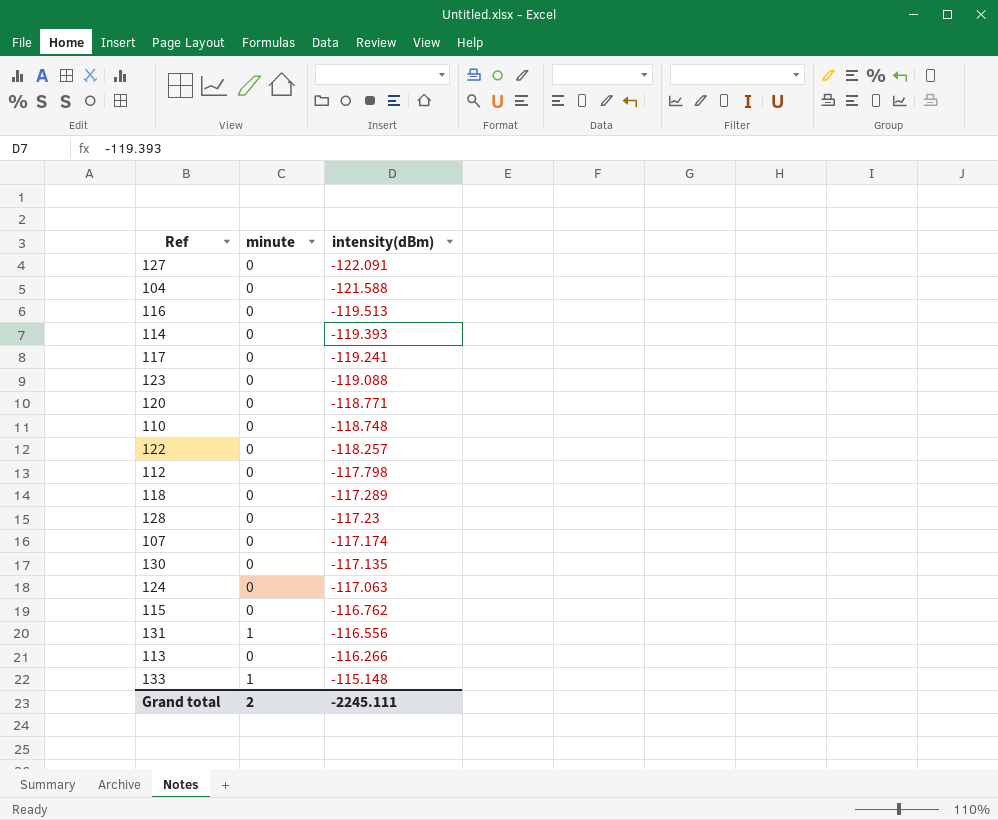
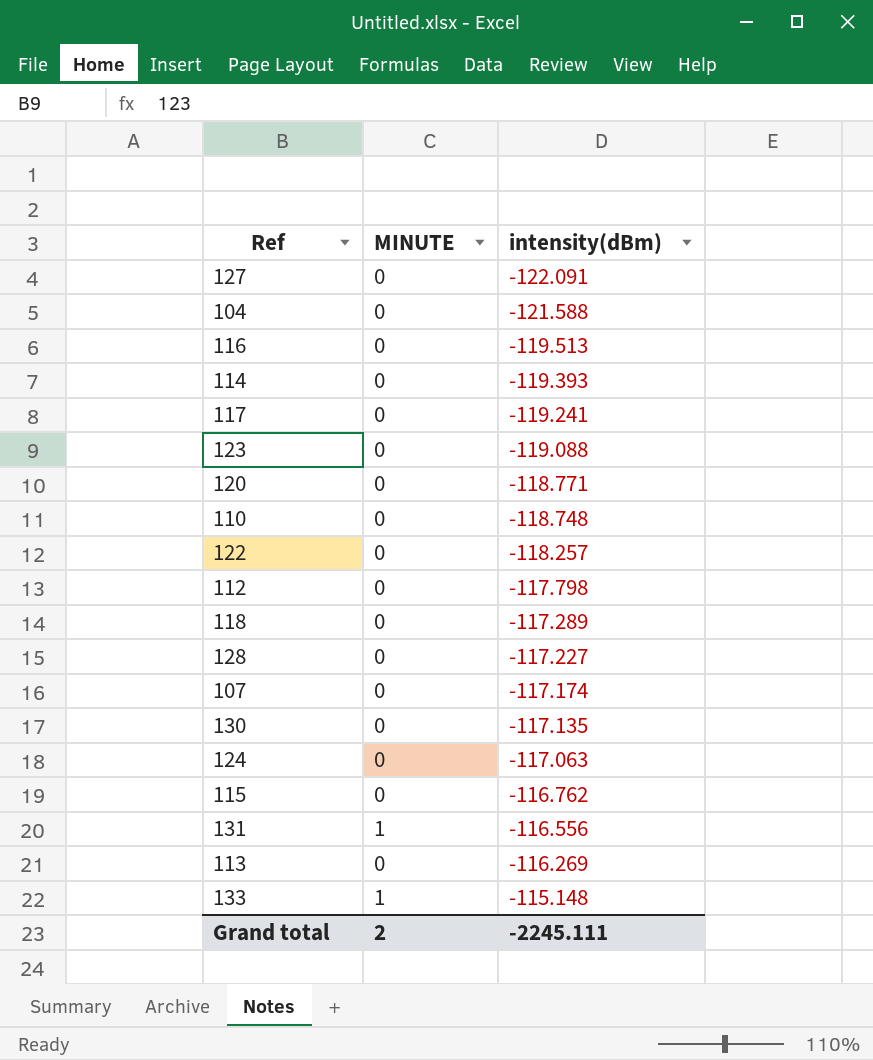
column name: minute -> MINUTE
128 | intensity(dBm): -117.23 -> -117.227
113 | intensity(dBm): -116.266 -> -116.269

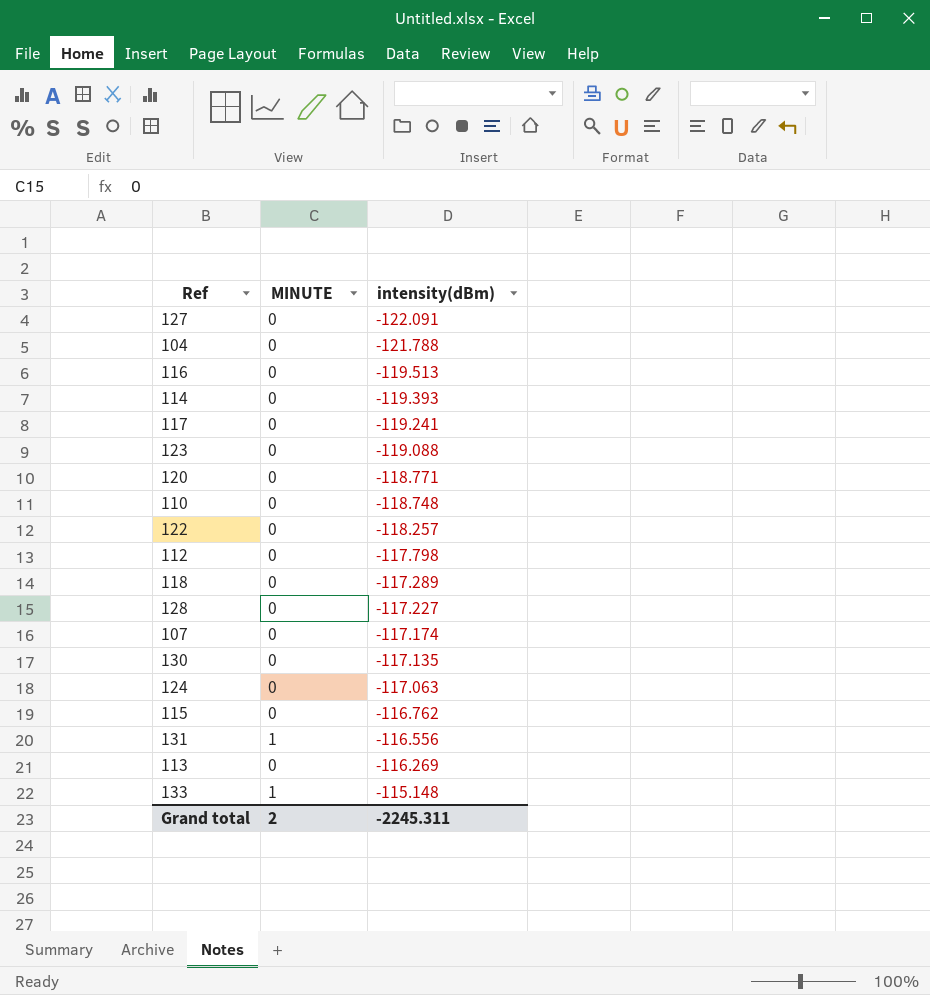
104 | intensity(dBm): -121.588 -> -121.788
Grand total | intensity(dBm): -2245.111 -> -2245.311

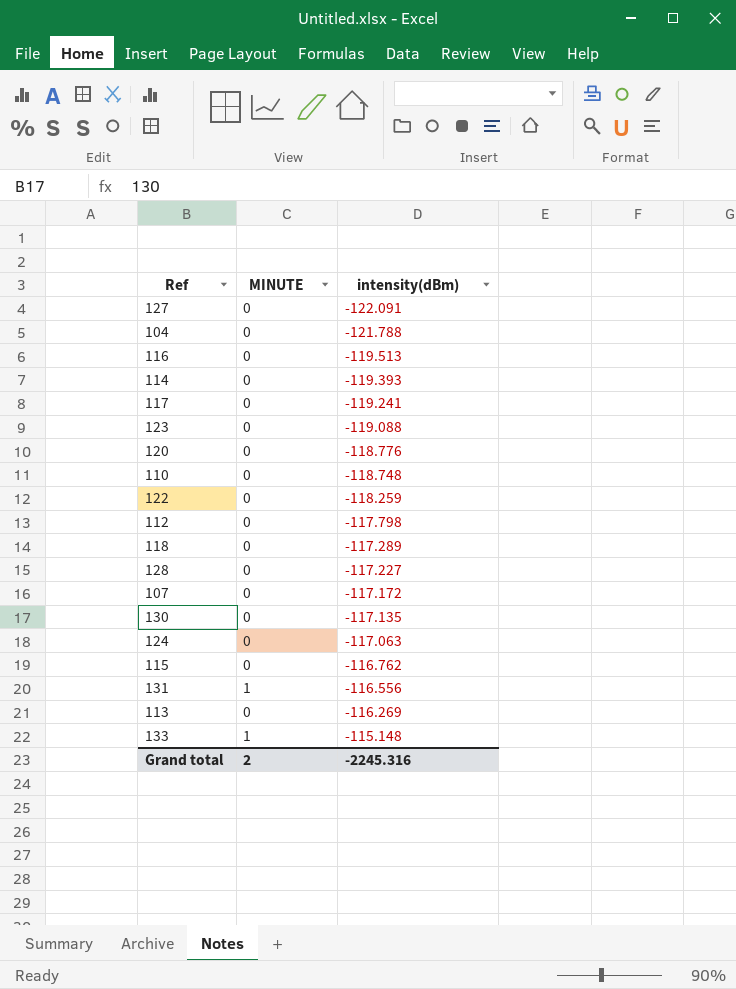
120 | intensity(dBm): -118.771 -> -118.776
122 | intensity(dBm): -118.257 -> -118.259
107 | intensity(dBm): -117.174 -> -117.172
Grand total | intensity(dBm): -2245.311 -> -2245.316

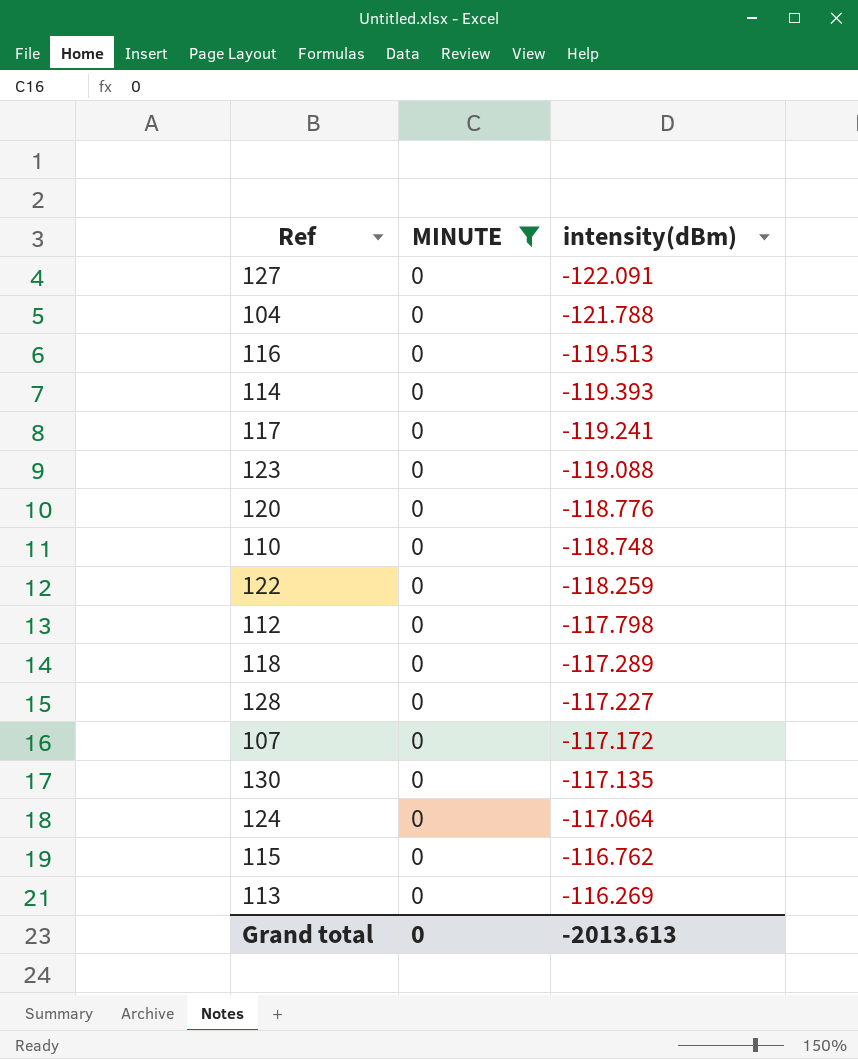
filter: none -> MINUTE = 0
124 | intensity(dBm): -117.063 -> -117.064
Grand total | MINUTE: 2 -> 0
Grand total | intensity(dBm): -2245.316 -> -2013.613

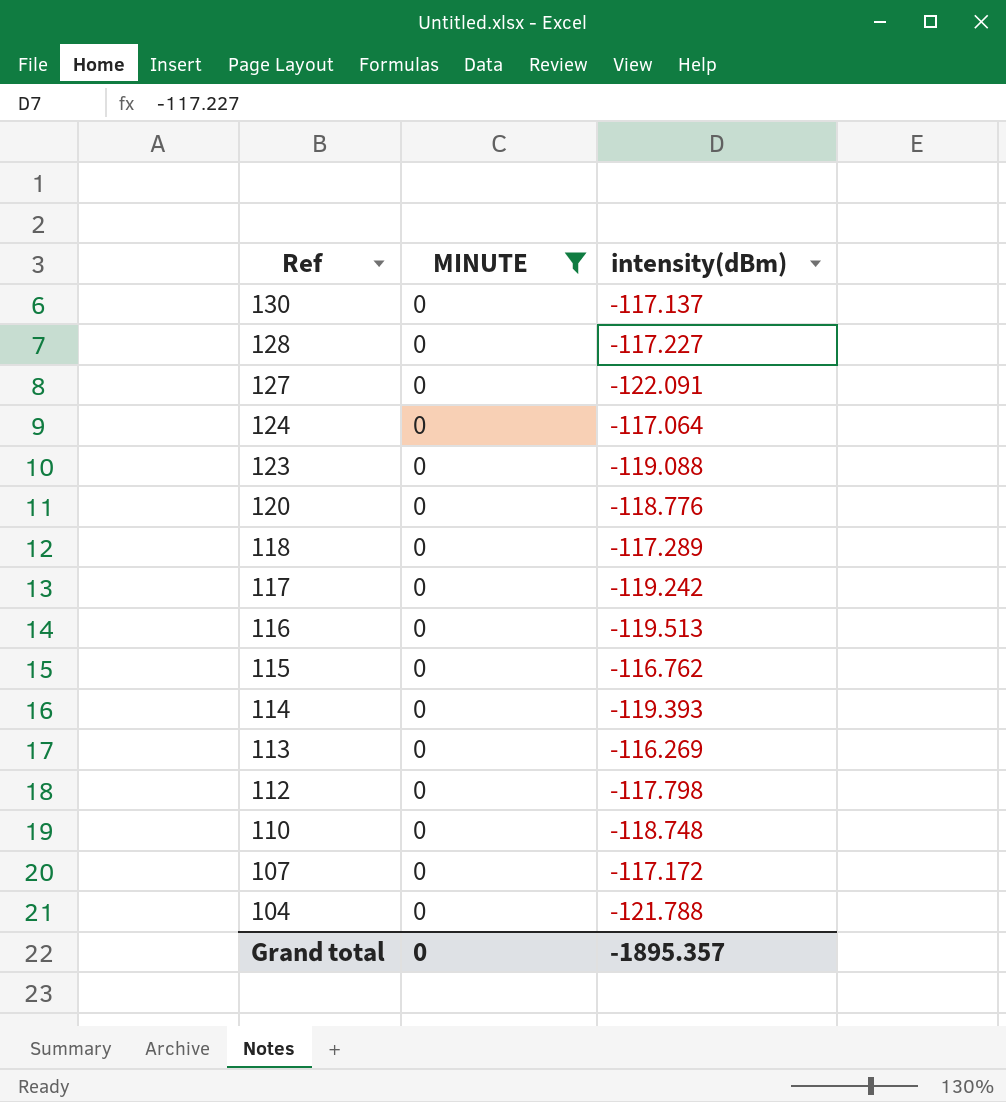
row order: intensity(dBm) ascending -> Ref descending
row 122: 0 | -118.259 -> none
130 | intensity(dBm): -117.135 -> -117.137
117 | intensity(dBm): -119.241 -> -119.242
Grand total | intensity(dBm): -2013.613 -> -1895.357

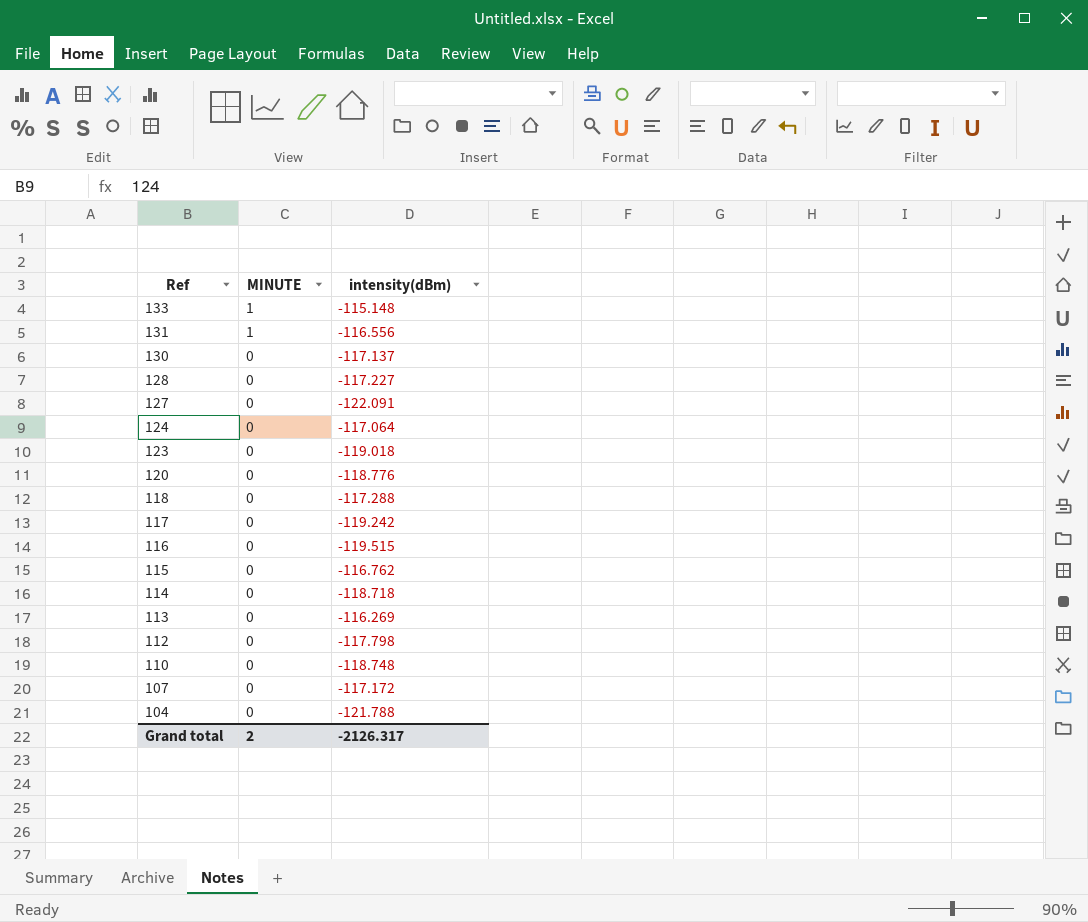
filter: MINUTE = 0 -> none
123 | intensity(dBm): -119.088 -> -119.018
118 | intensity(dBm): -117.289 -> -117.288
116 | intensity(dBm): -119.513 -> -119.515
114 | intensity(dBm): -119.393 -> -118.718
Grand total | MINUTE: 0 -> 2
Grand total | intensity(dBm): -1895.357 -> -2126.317

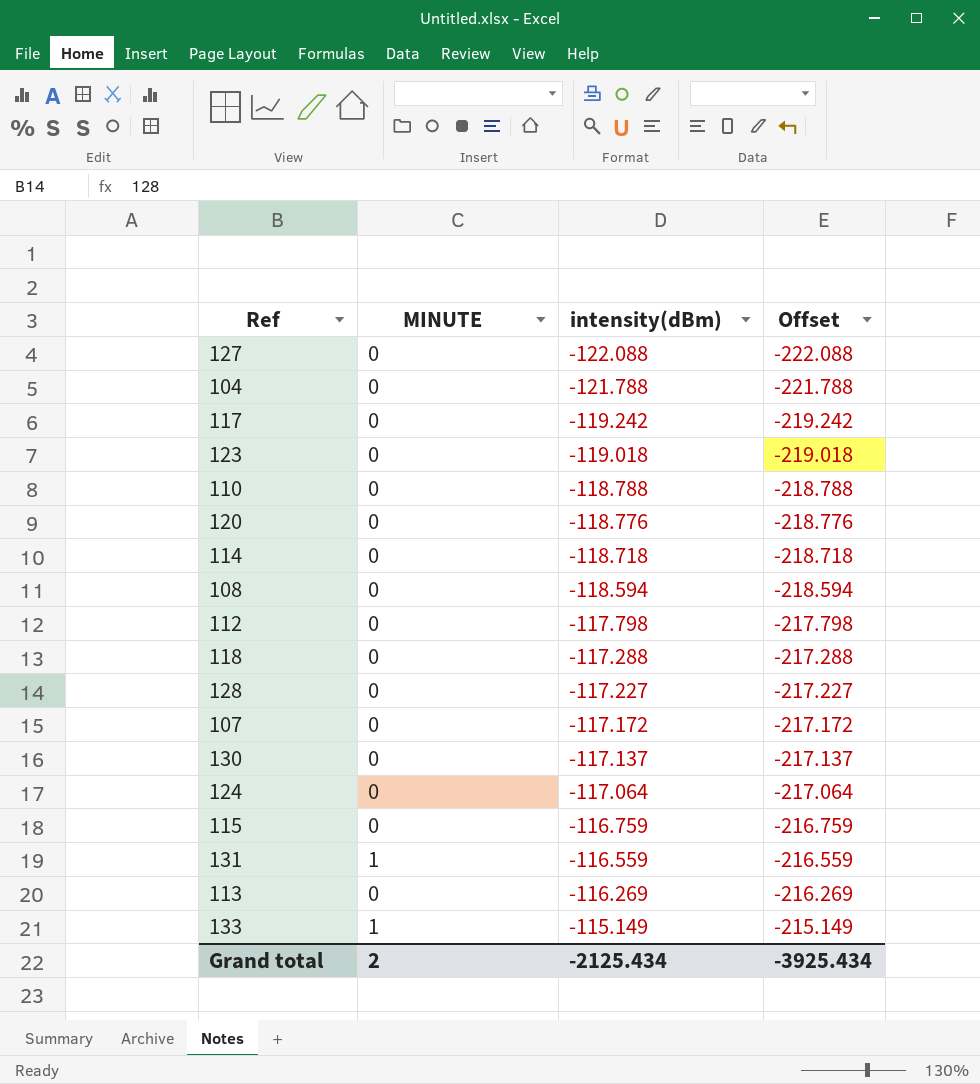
row order: Ref descending -> intensity(dBm) ascending
column Offset | formula: none -> [intensity(dBm)] - 100
row 116: 0 | -119.515 -> none
127 | intensity(dBm): -122.091 -> -122.088
110 | intensity(dBm): -118.748 -> -118.788
row 108: none -> 0 | -118.594 | -218.594
115 | intensity(dBm): -116.762 -> -116.759
131 | intensity(dBm): -116.556 -> -116.559
133 | intensity(dBm): -115.148 -> -115.149
Grand total | intensity(dBm): -2126.317 -> -2125.434

